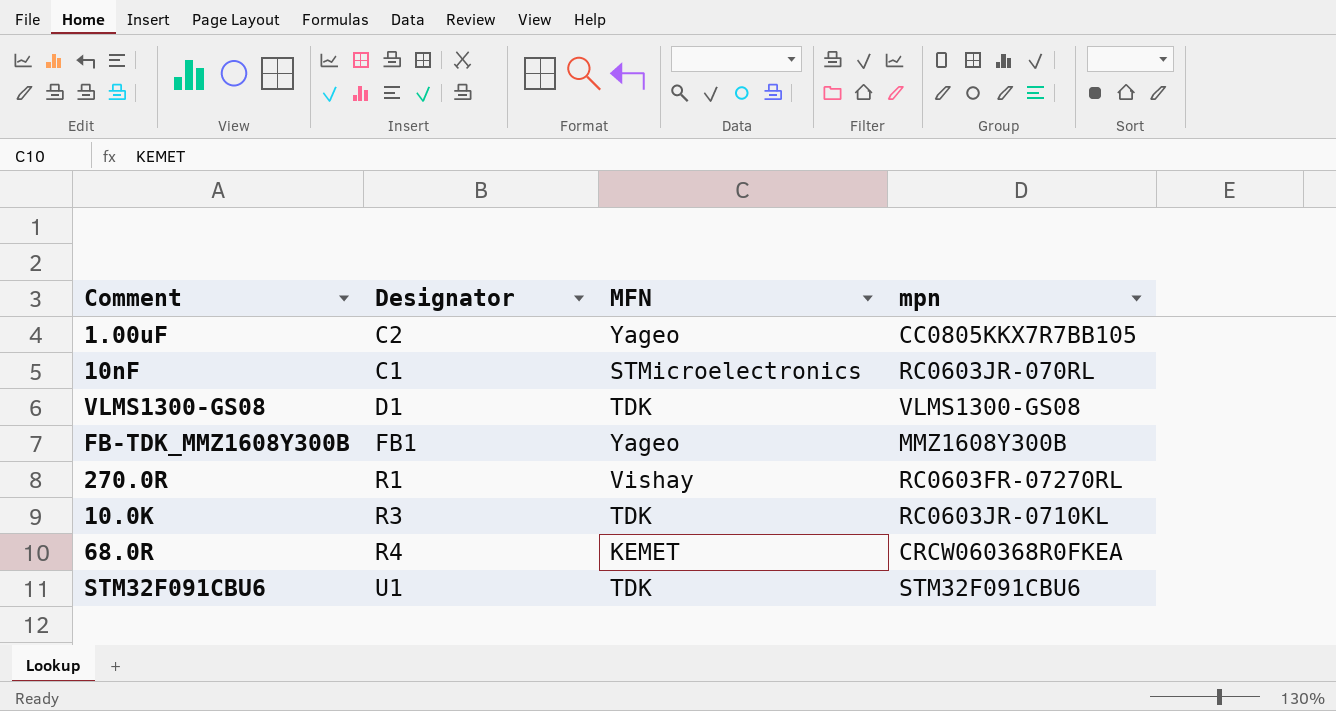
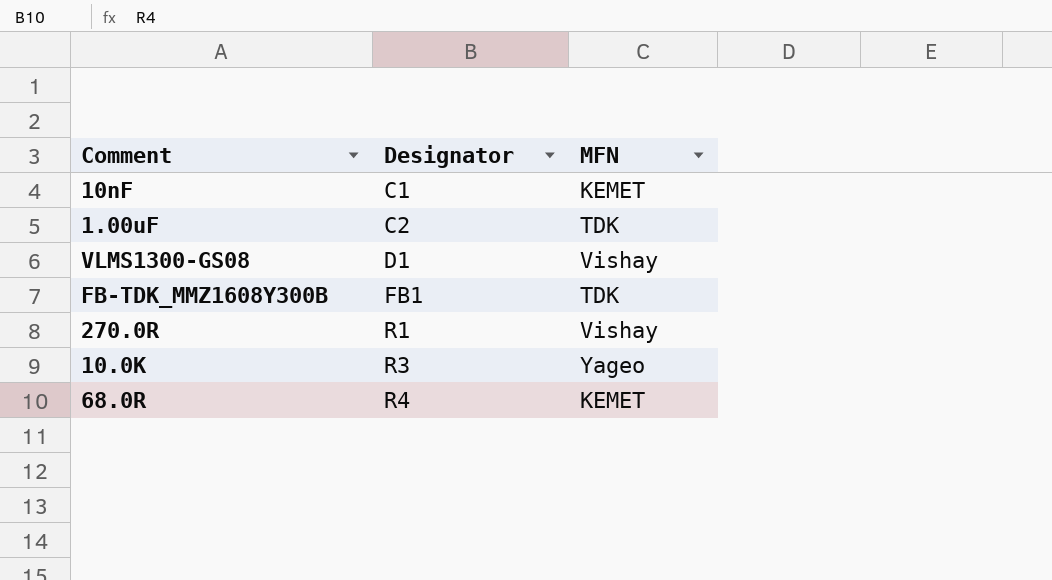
row order: none -> Designator ascending
column mpn | position: 4 -> none
row STM32F091CBU6: U1 | TDK | STM32F091CBU6 -> none
10nF | MFN: STMicroelectronics -> KEMET
1.00uF | MFN: Yageo -> TDK
VLMS1300-GS08 | MFN: TDK -> Vishay
FB-TDK_MMZ1608Y300B | MFN: Yageo -> TDK
10.0K | MFN: TDK -> Yageo

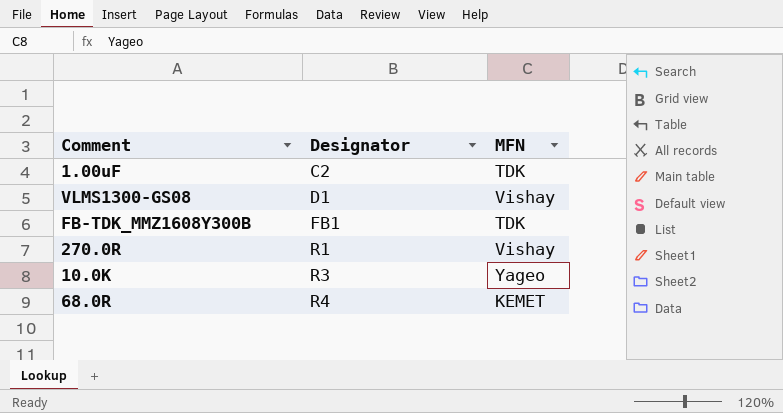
row 10nF: C1 | KEMET -> none

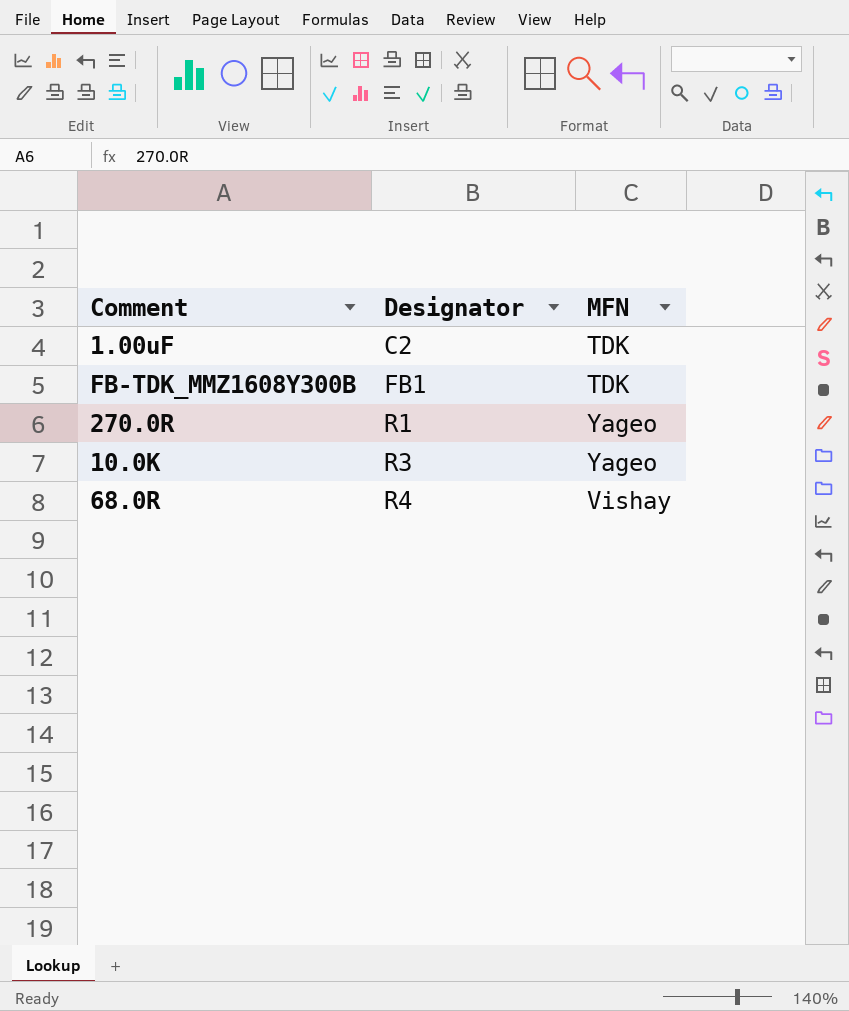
row VLMS1300-GS08: D1 | Vishay -> none
270.0R | MFN: Vishay -> Yageo
68.0R | MFN: KEMET -> Vishay

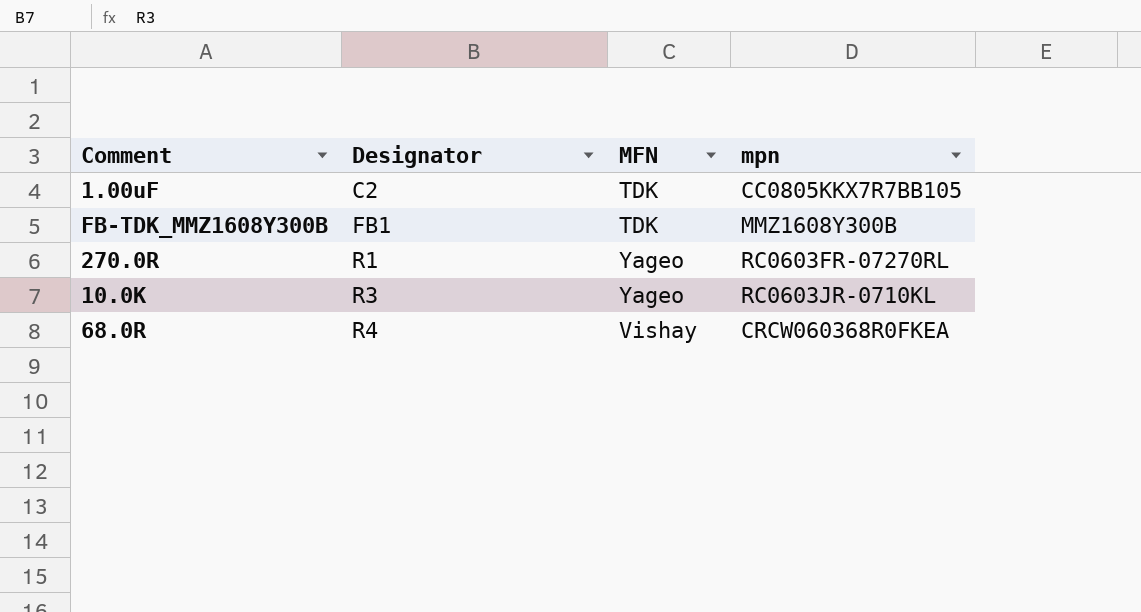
column mpn | position: none -> 4

